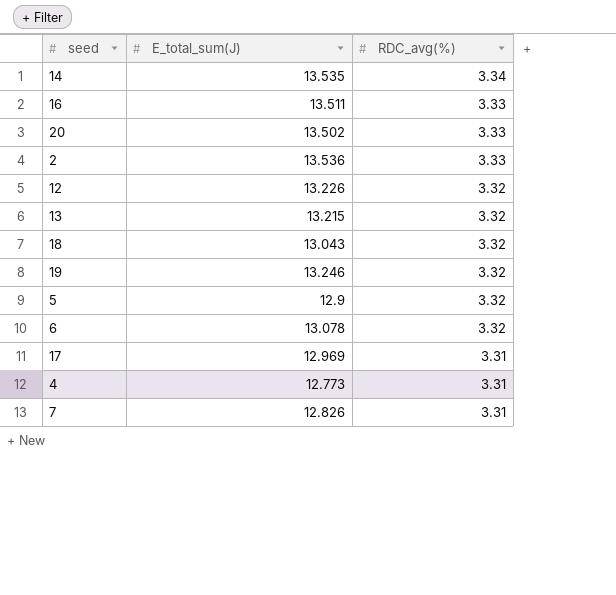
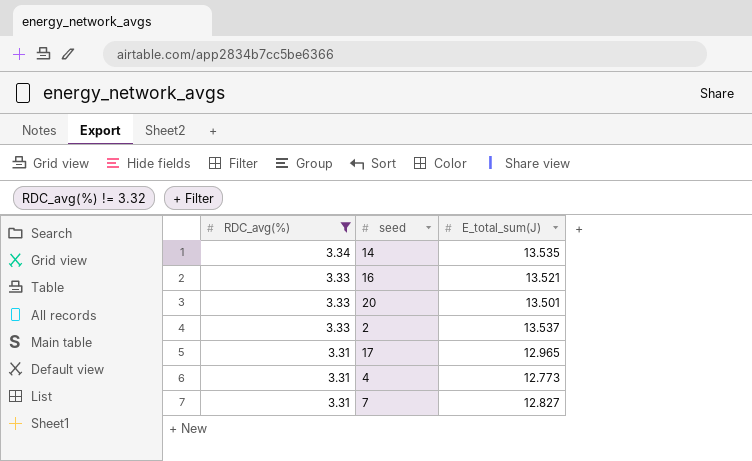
filter: none -> RDC_avg(%) != 3.32
column RDC_avg(%) | position: 3 -> 1
16 | E_total_sum(J): 13.511 -> 13.521
20 | E_total_sum(J): 13.502 -> 13.501
2 | E_total_sum(J): 13.536 -> 13.537
17 | E_total_sum(J): 12.969 -> 12.965
7 | E_total_sum(J): 12.826 -> 12.827

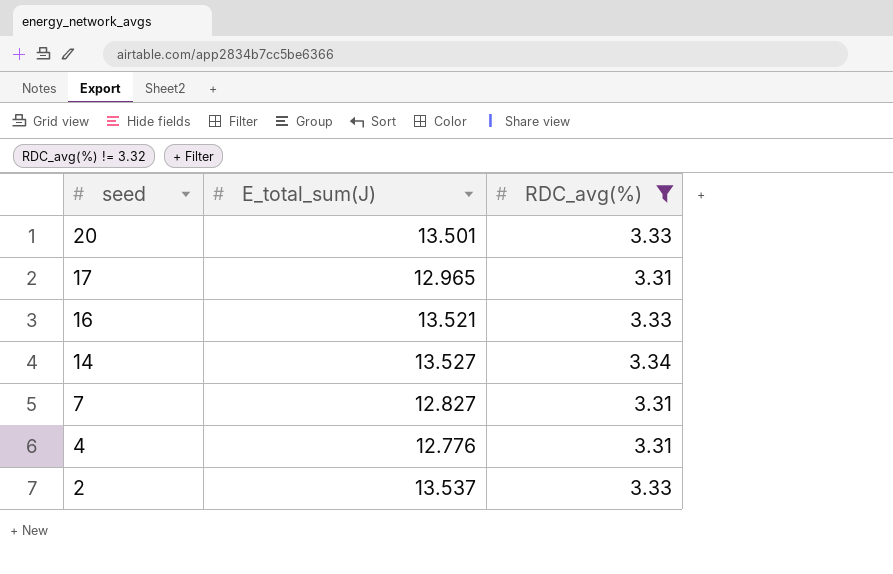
row order: RDC_avg(%) descending -> seed descending
column RDC_avg(%) | position: 1 -> 3
14 | E_total_sum(J): 13.535 -> 13.527
4 | E_total_sum(J): 12.773 -> 12.776

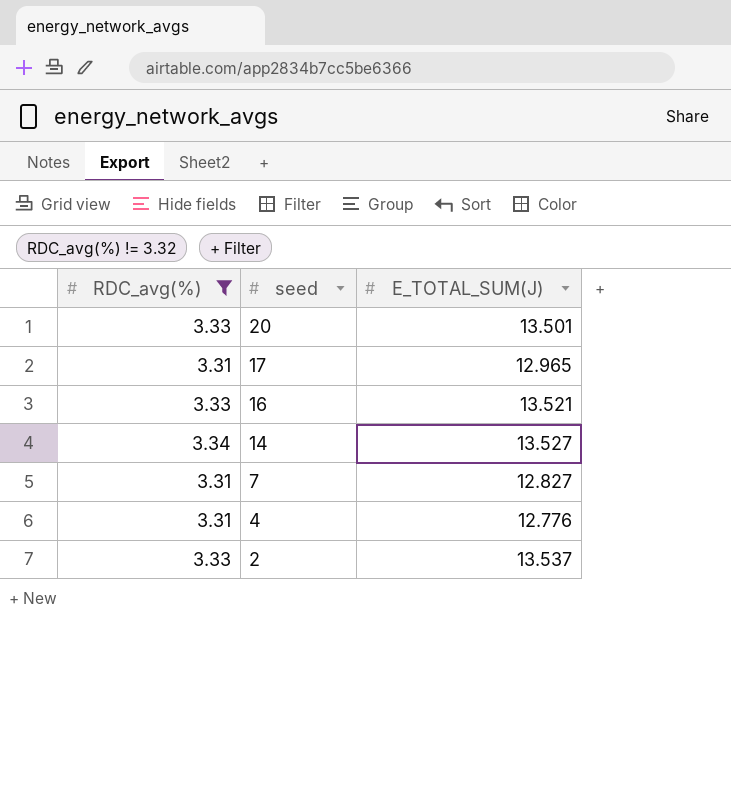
column RDC_avg(%) | position: 3 -> 1
column name: E_total_sum(J) -> E_TOTAL_SUM(J)

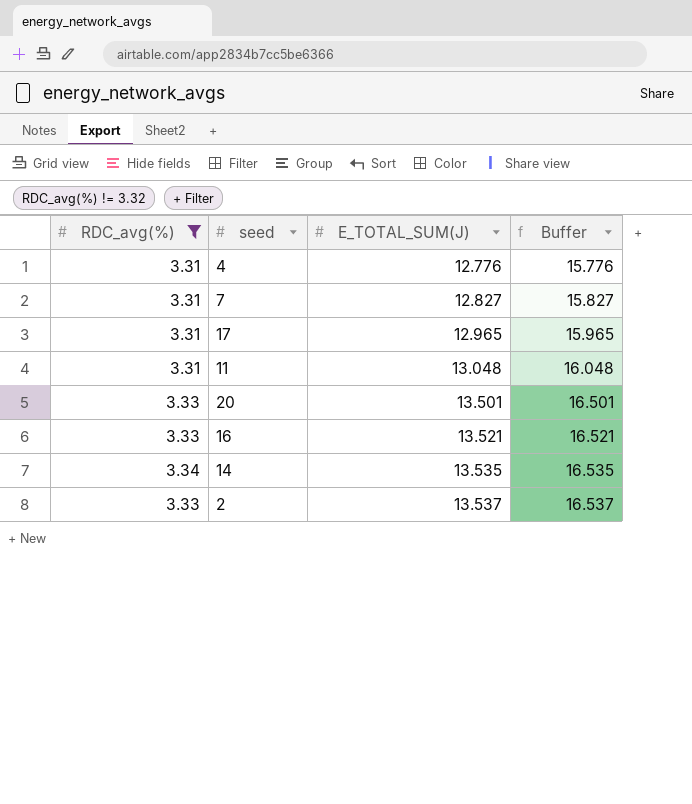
row order: seed descending -> E_TOTAL_SUM(J) ascending
column Buffer | formula: none -> [E_TOTAL_SUM(J)] + 3
row 11: none -> 3.31 | 13.048 | 16.048
14 | E_TOTAL_SUM(J): 13.527 -> 13.535

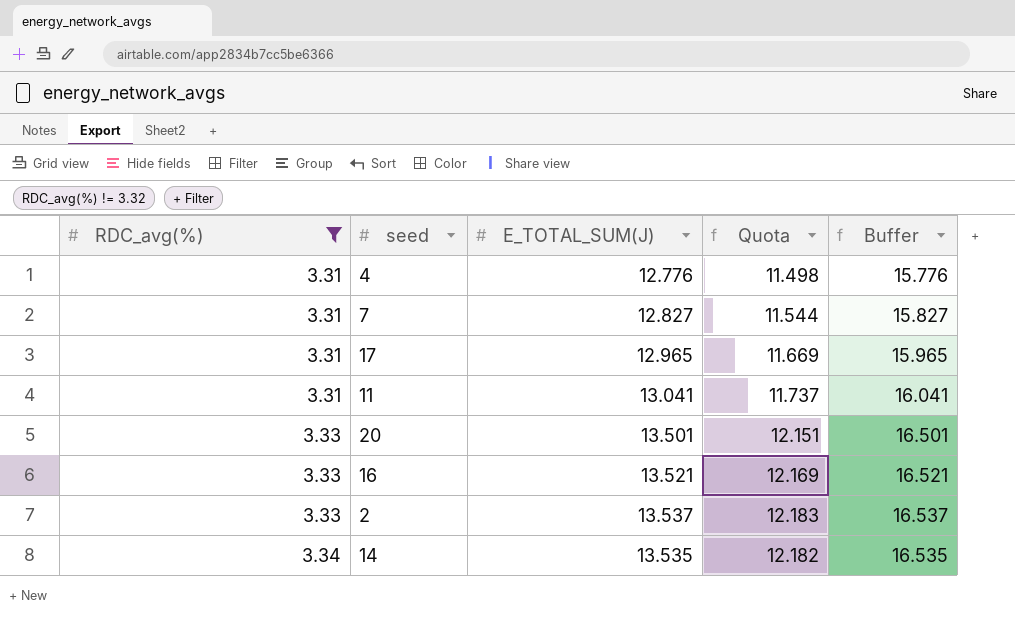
row order: E_TOTAL_SUM(J) ascending -> RDC_avg(%) ascending
column Quota | formula: none -> [E_TOTAL_SUM(J)] * 0.9
11 | E_TOTAL_SUM(J): 13.048 -> 13.041
11 | Buffer: 16.048 -> 16.041

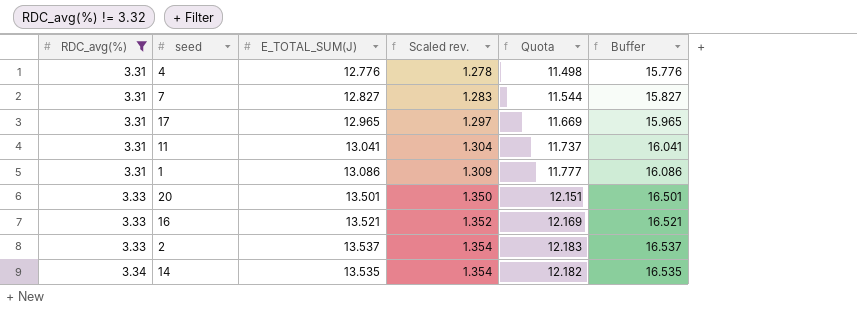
column Scaled rev. | formula: none -> [E_TOTAL_SUM(J)] * 0.1
row 1: none -> 3.31 | 13.086 | 1.309 | 11.777 | 16.086

